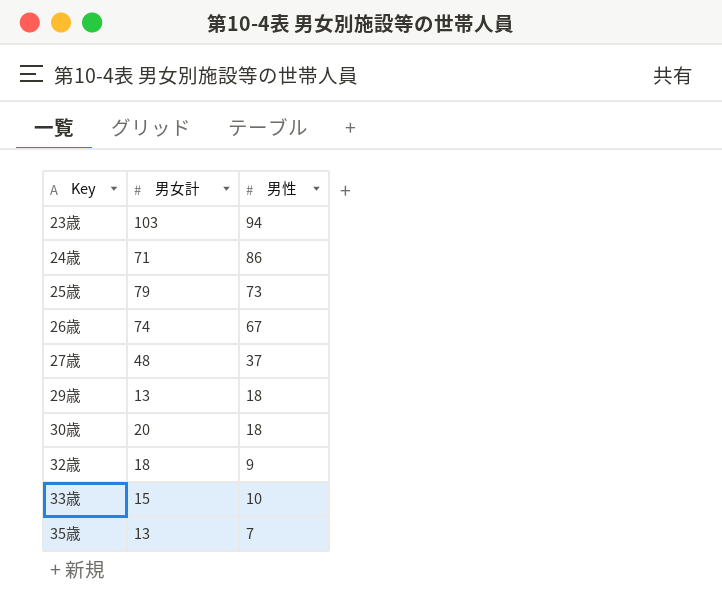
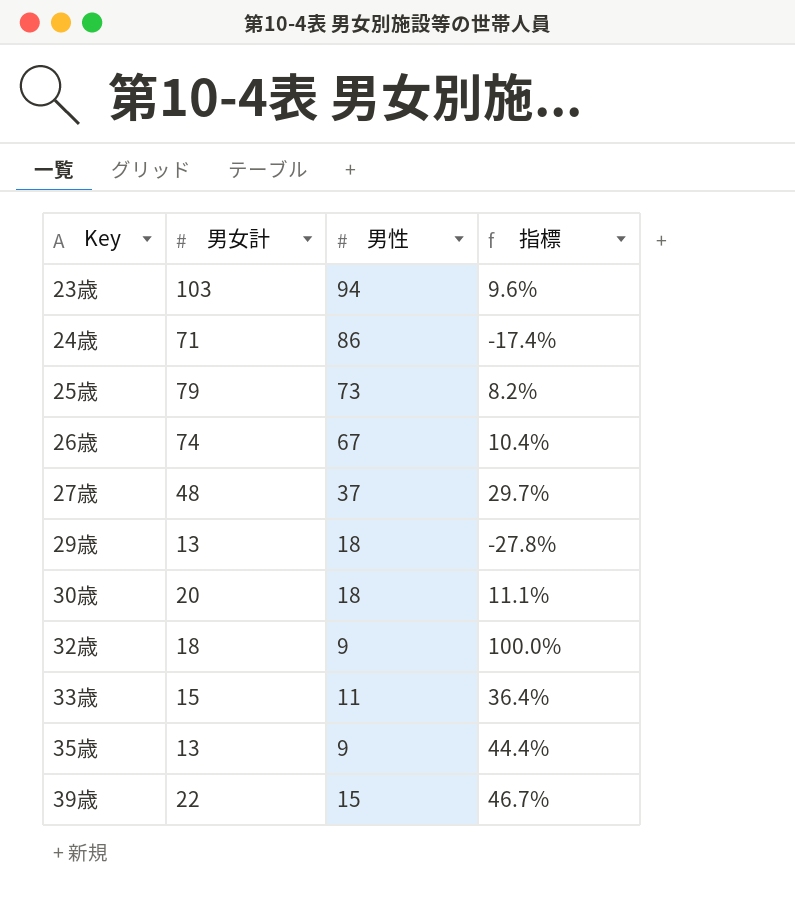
column 指標 | formula: none -> ([男女計] - [男性]) / [男性]
33歳 | 男性: 10 -> 11
35歳 | 男性: 7 -> 9
row 39歳: none -> 22 | 15 | 46.7%

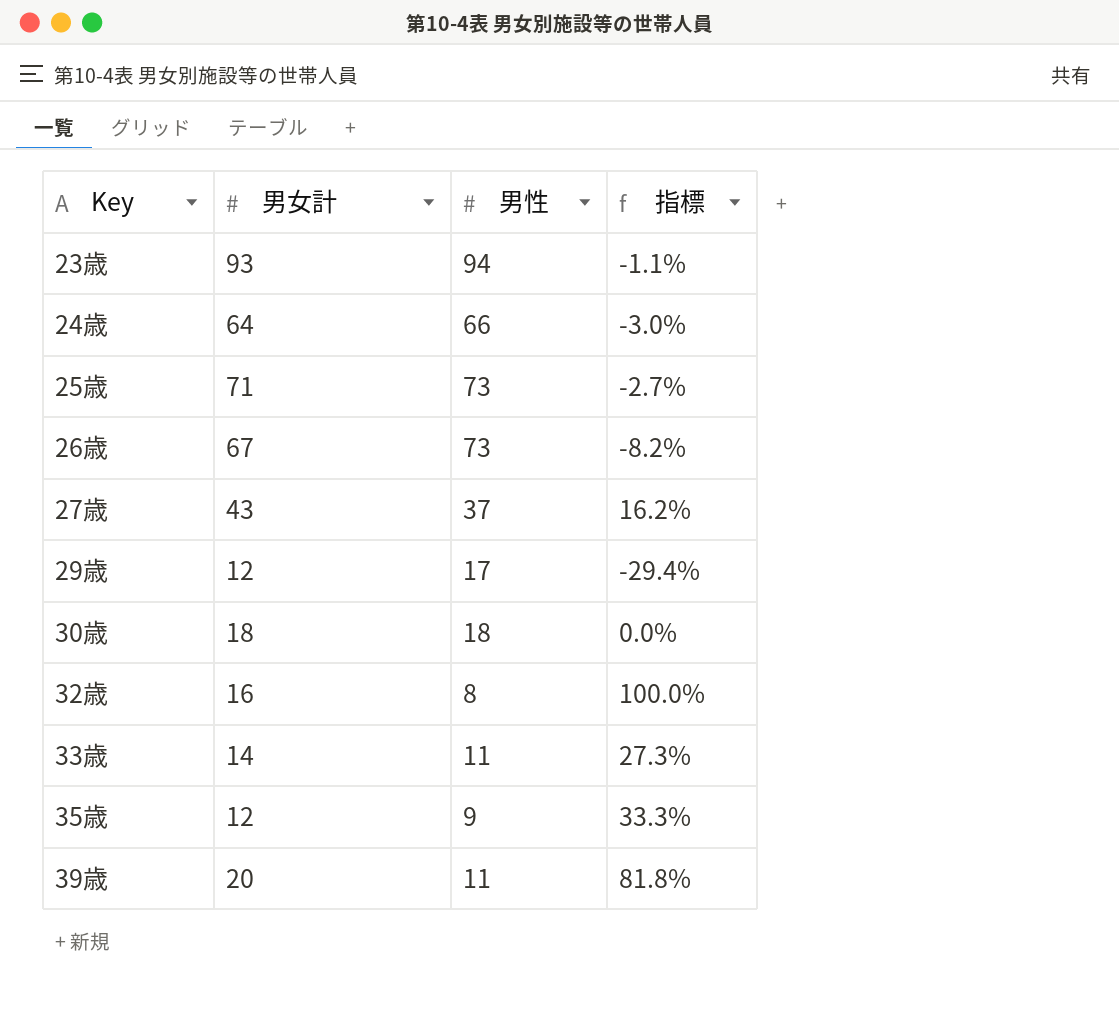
23歳 | 男女計: 103 -> 93
23歳 | 指標: 9.6% -> -1.1%
24歳 | 男女計: 71 -> 64
24歳 | 男性: 86 -> 66
24歳 | 指標: -17.4% -> -3.0%
25歳 | 男女計: 79 -> 71
25歳 | 指標: 8.2% -> -2.7%
26歳 | 男女計: 74 -> 67
26歳 | 男性: 67 -> 73
26歳 | 指標: 10.4% -> -8.2%
27歳 | 男女計: 48 -> 43
27歳 | 指標: 29.7% -> 16.2%
29歳 | 男女計: 13 -> 12
29歳 | 男性: 18 -> 17
29歳 | 指標: -27.8% -> -29.4%
30歳 | 男女計: 20 -> 18
30歳 | 指標: 11.1% -> 0.0%
32歳 | 男女計: 18 -> 16
32歳 | 男性: 9 -> 8
33歳 | 男女計: 15 -> 14
33歳 | 指標: 36.4% -> 27.3%
35歳 | 男女計: 13 -> 12
35歳 | 指標: 44.4% -> 33.3%
39歳 | 男女計: 22 -> 20
39歳 | 男性: 15 -> 11
39歳 | 指標: 46.7% -> 81.8%

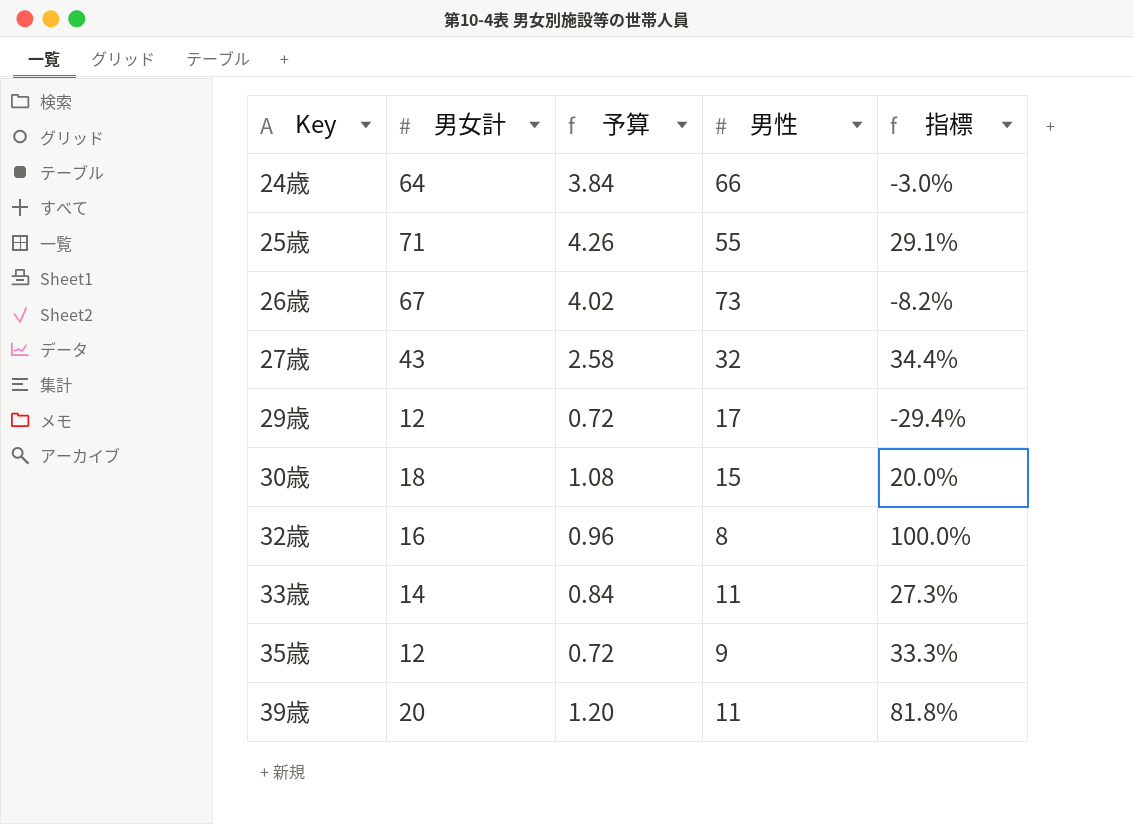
column 予算 | formula: none -> [男女計] * 0.06
row 23歳: 93 | 94 | -1.1% -> none
25歳 | 男性: 73 -> 55
25歳 | 指標: -2.7% -> 29.1%
27歳 | 男性: 37 -> 32
27歳 | 指標: 16.2% -> 34.4%
30歳 | 男性: 18 -> 15
30歳 | 指標: 0.0% -> 20.0%

